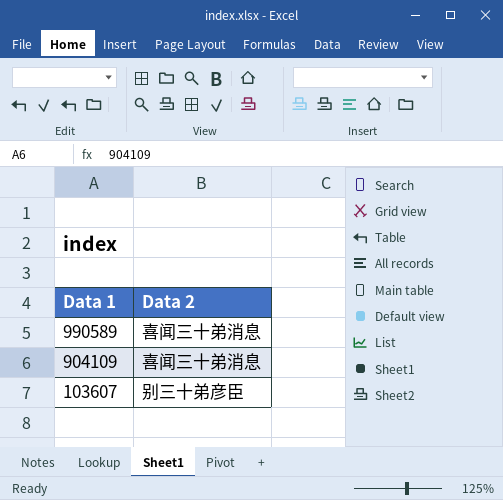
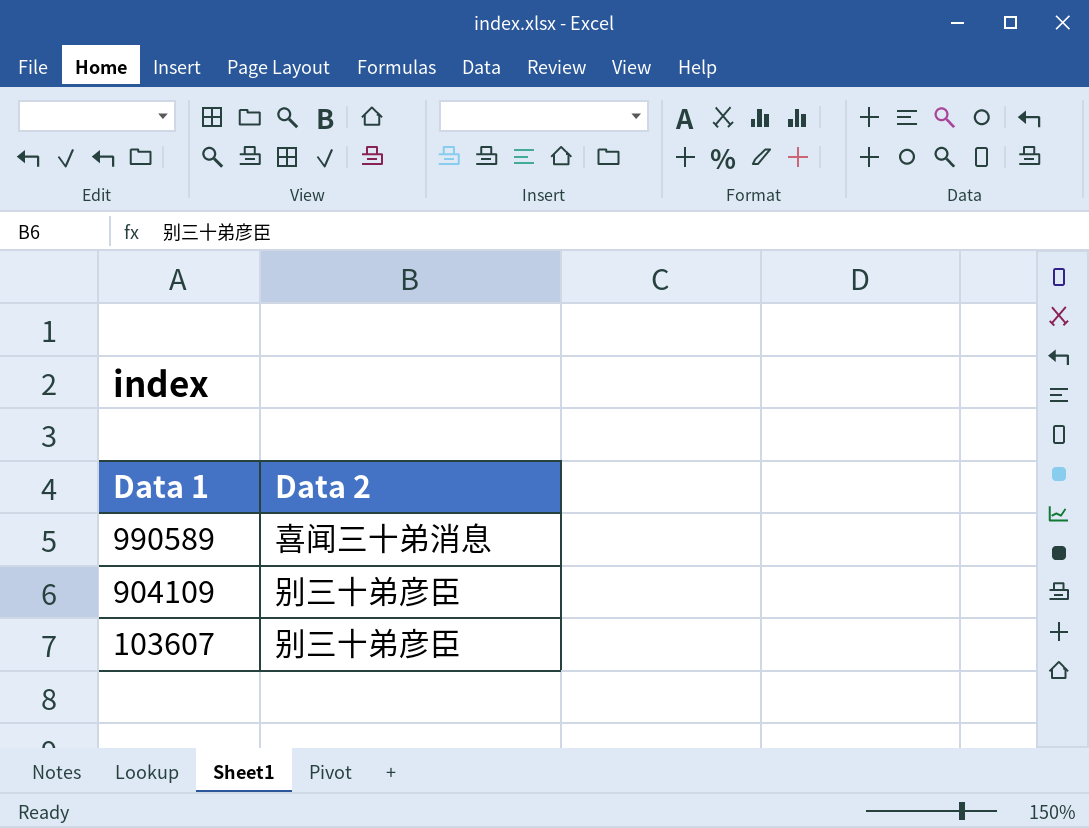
904109 | Data 2: 喜闻三十弟消息 -> 别三十弟彦臣

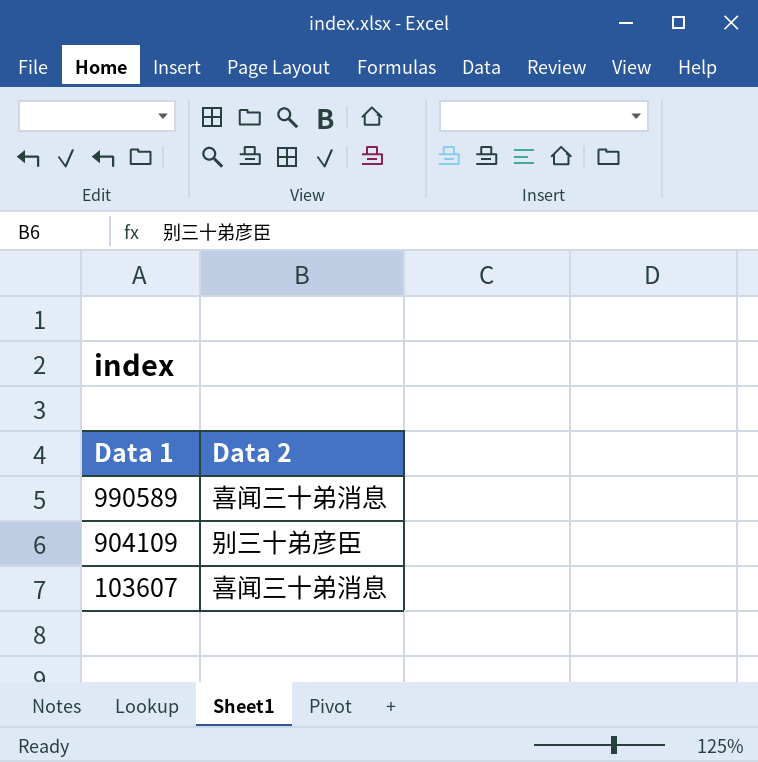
103607 | Data 2: 别三十弟彦臣 -> 喜闻三十弟消息

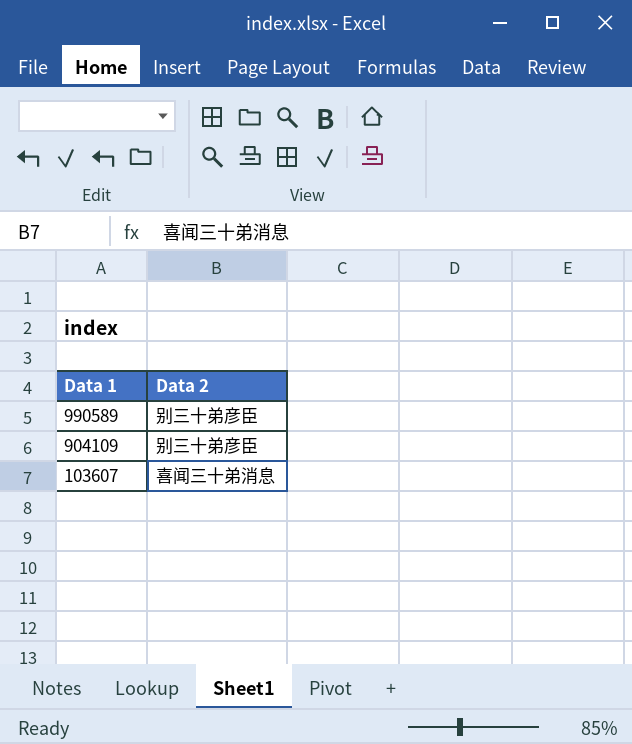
990589 | Data 2: 喜闻三十弟消息 -> 别三十弟彦臣

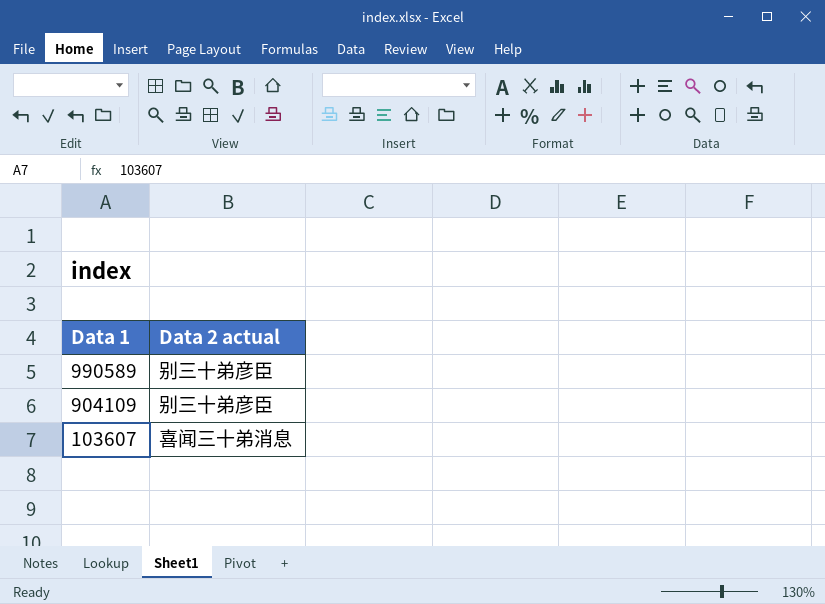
column name: Data 2 -> Data 2 actual

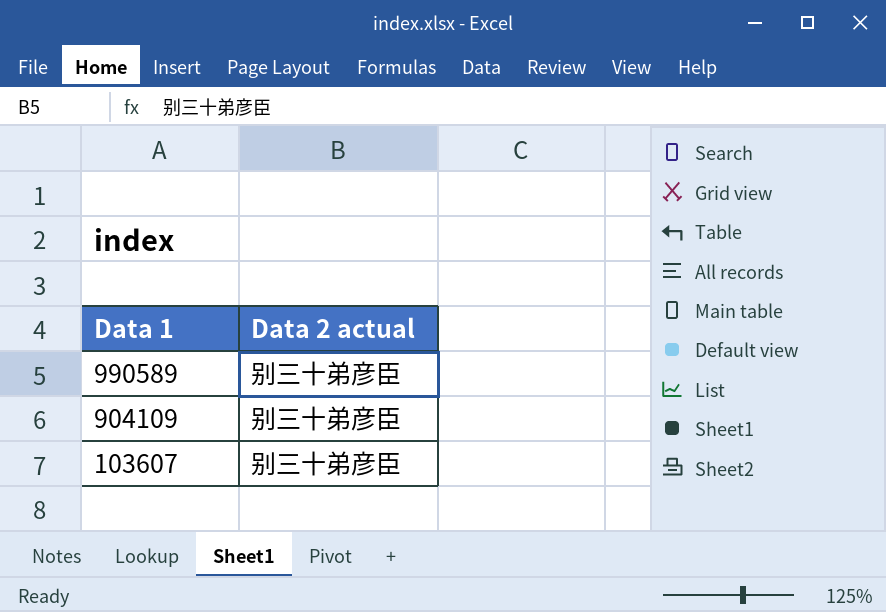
103607 | Data 2 actual: 喜闻三十弟消息 -> 别三十弟彦臣

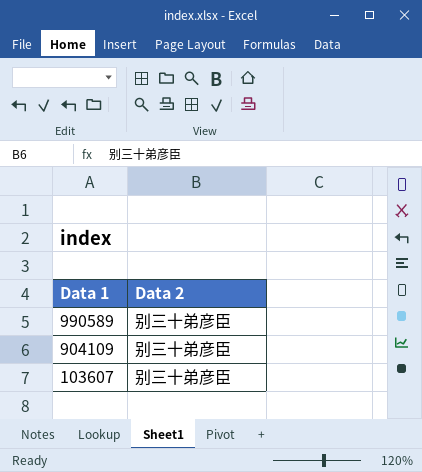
column name: Data 2 actual -> Data 2

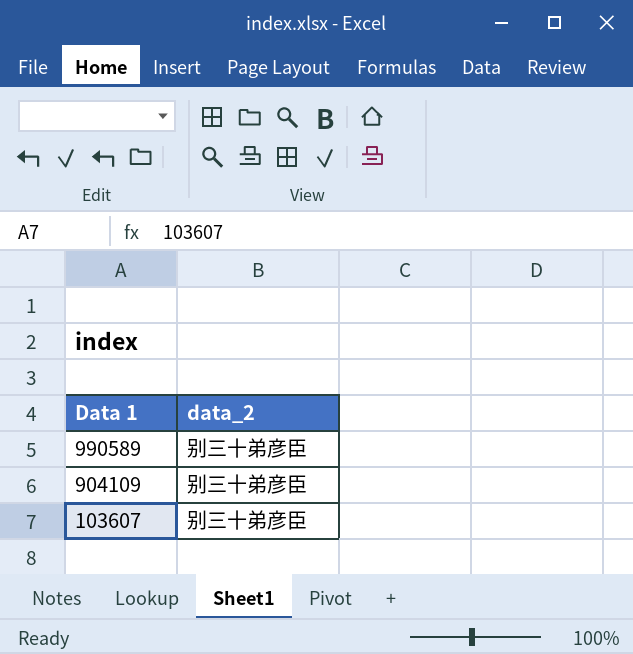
column name: Data 2 -> data_2

